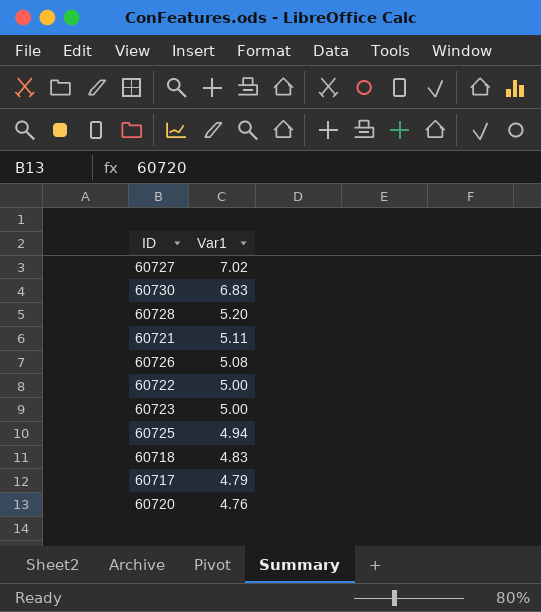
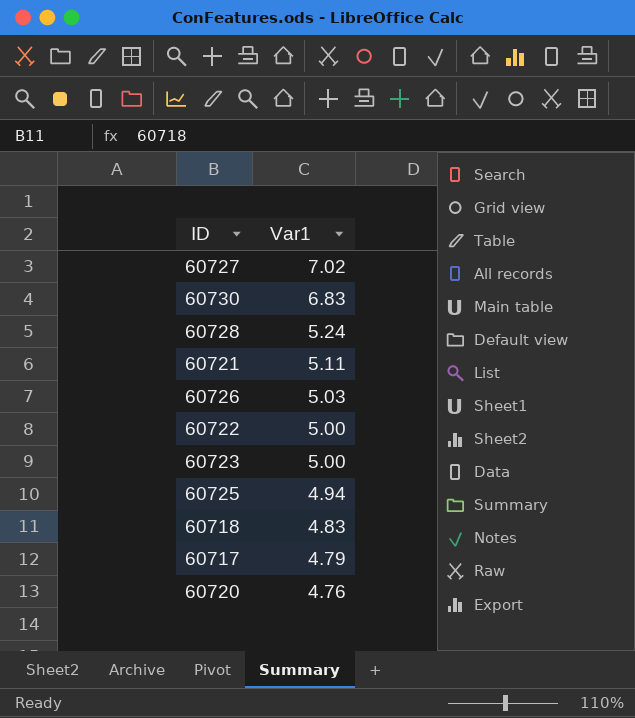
60728 | Var1: 5.20 -> 5.24
60726 | Var1: 5.08 -> 5.03

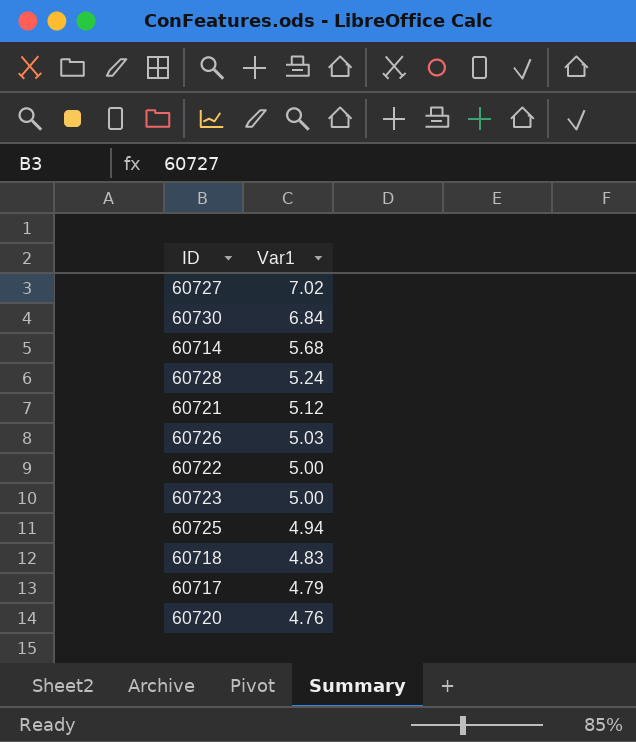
60730 | Var1: 6.83 -> 6.84
row 60714: none -> 5.68
60721 | Var1: 5.11 -> 5.12

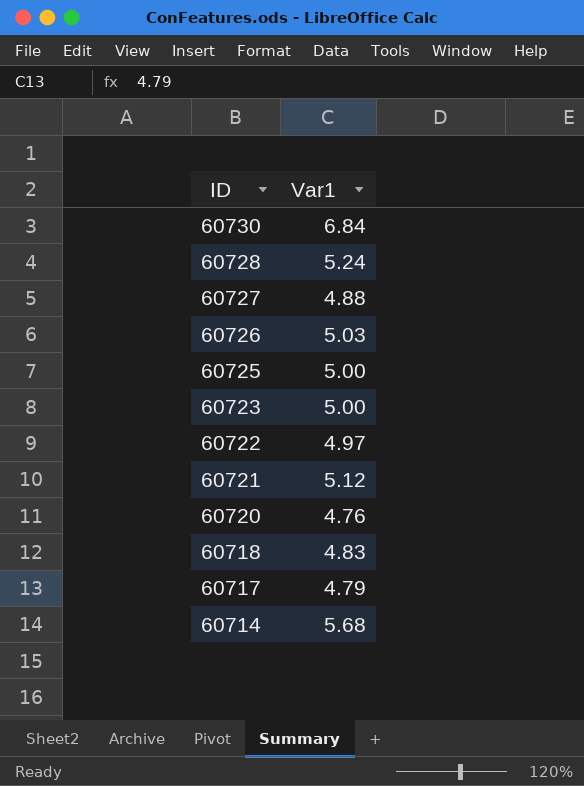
row order: Var1 descending -> ID descending
60727 | Var1: 7.02 -> 4.88
60725 | Var1: 4.94 -> 5.00
60722 | Var1: 5.00 -> 4.97

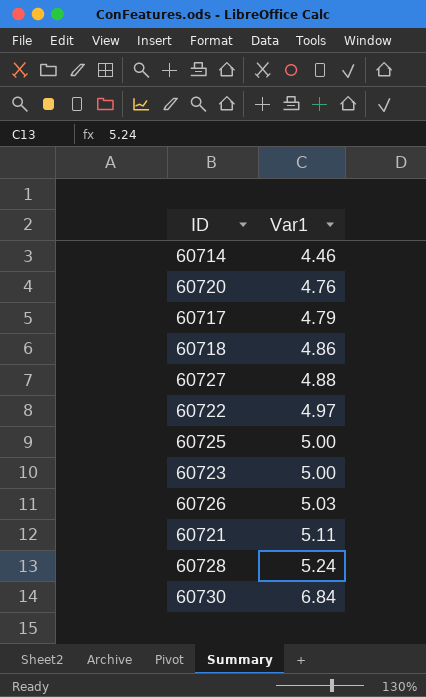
row order: ID descending -> Var1 ascending
60714 | Var1: 5.68 -> 4.46
60718 | Var1: 4.83 -> 4.86
60721 | Var1: 5.12 -> 5.11

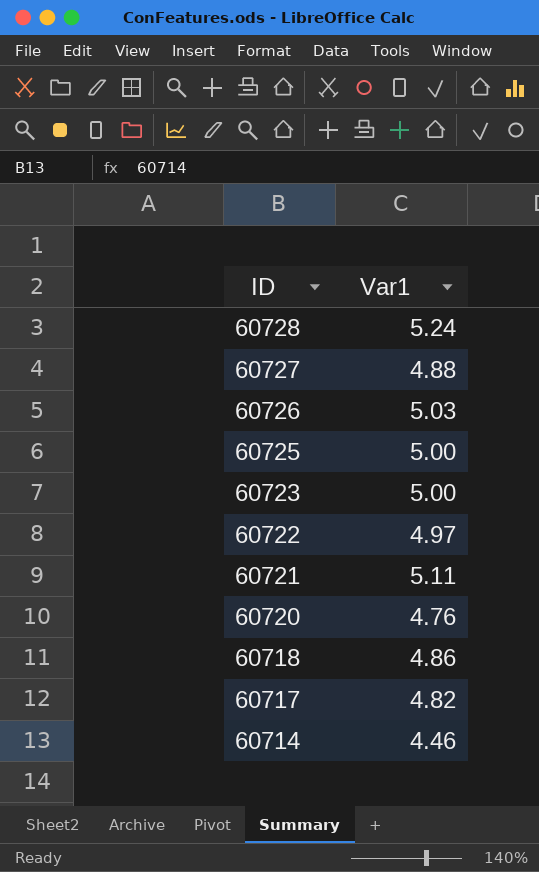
row order: Var1 ascending -> ID descending
row 60730: 6.84 -> none
60717 | Var1: 4.79 -> 4.82

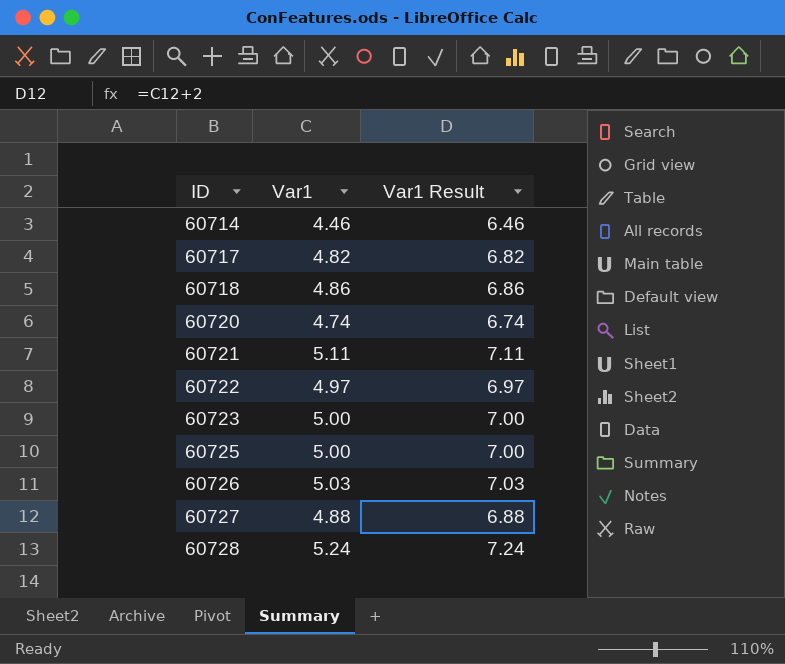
row order: ID descending -> ID ascending
column Var1 Result | formula: none -> [Var1] + 2
60720 | Var1: 4.76 -> 4.74

